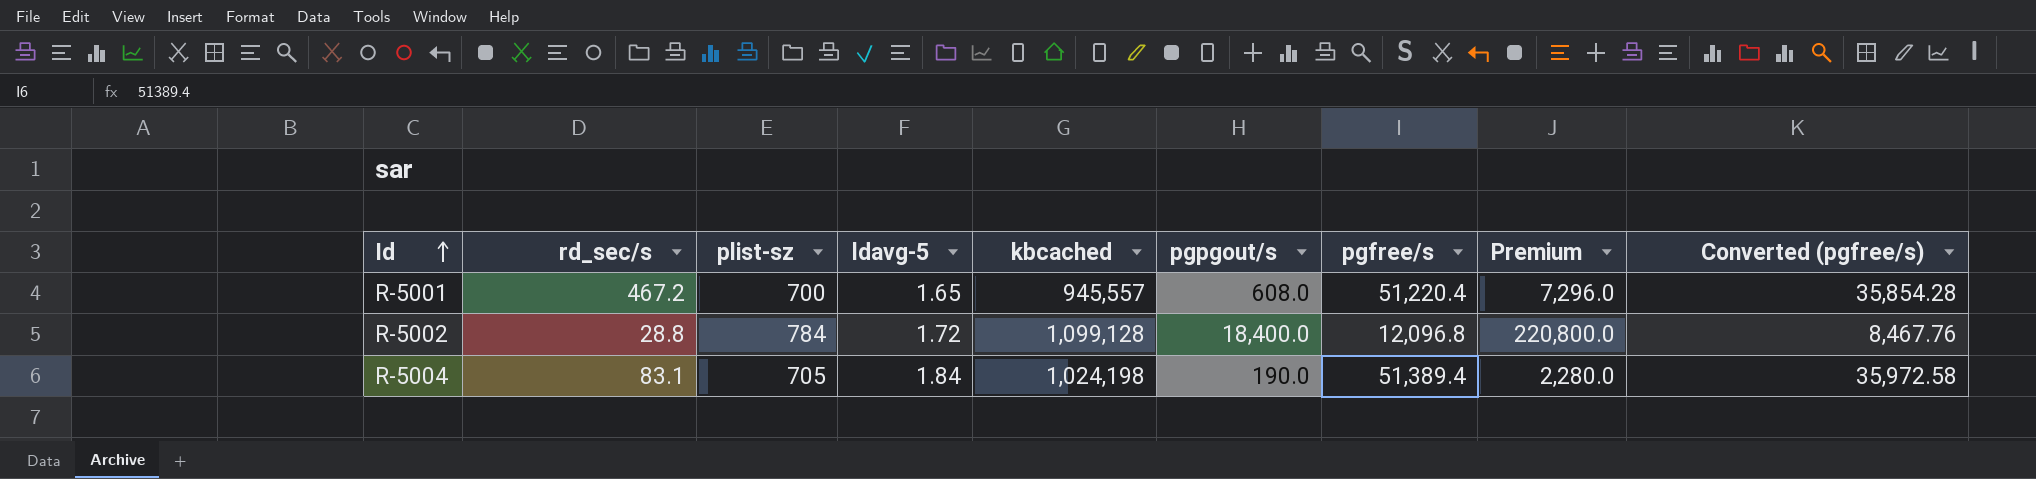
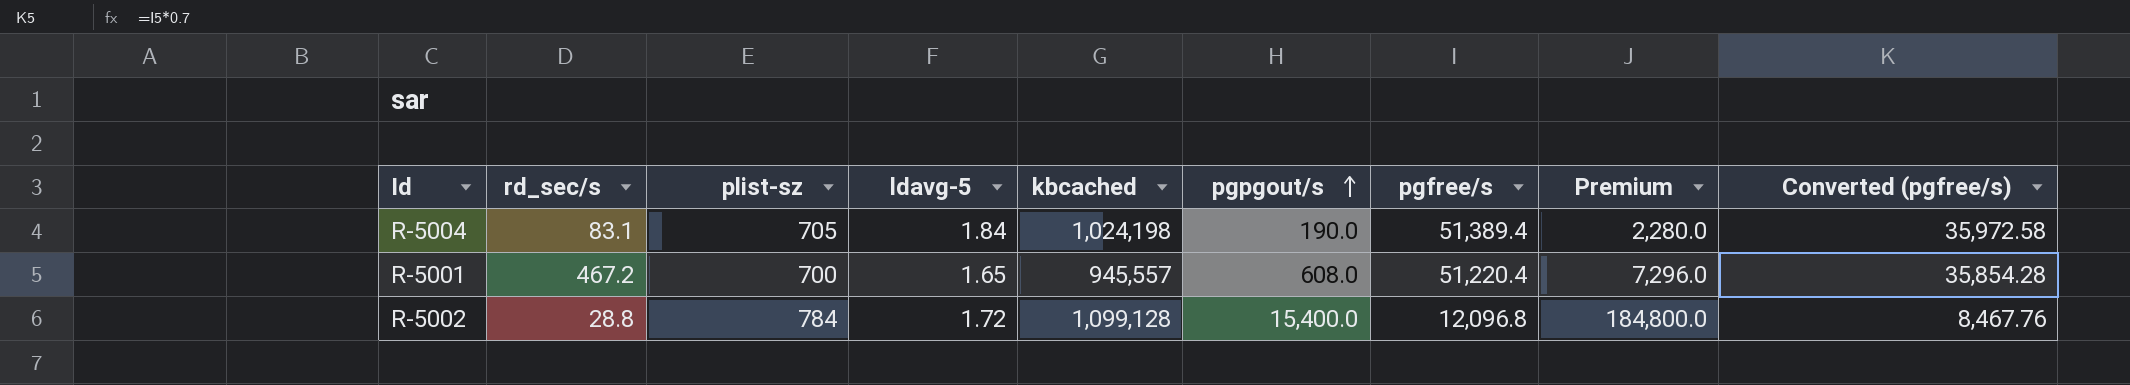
row order: Id ascending -> pgpgout/s ascending
R-5002 | pgpgout/s: 18,400.0 -> 15,400.0
R-5002 | Premium: 220,800.0 -> 184,800.0

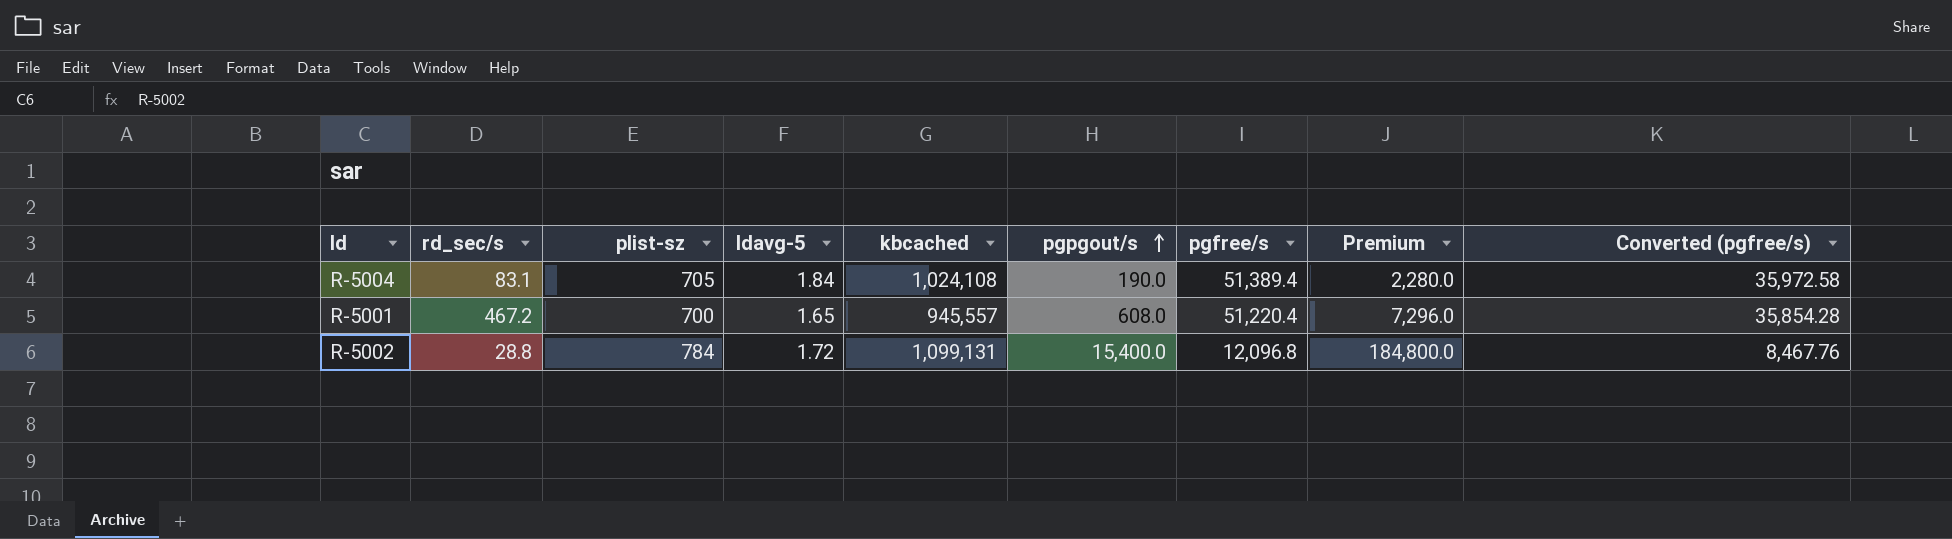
R-5004 | kbcached: 1,024,198 -> 1,024,108
R-5002 | kbcached: 1,099,128 -> 1,099,131

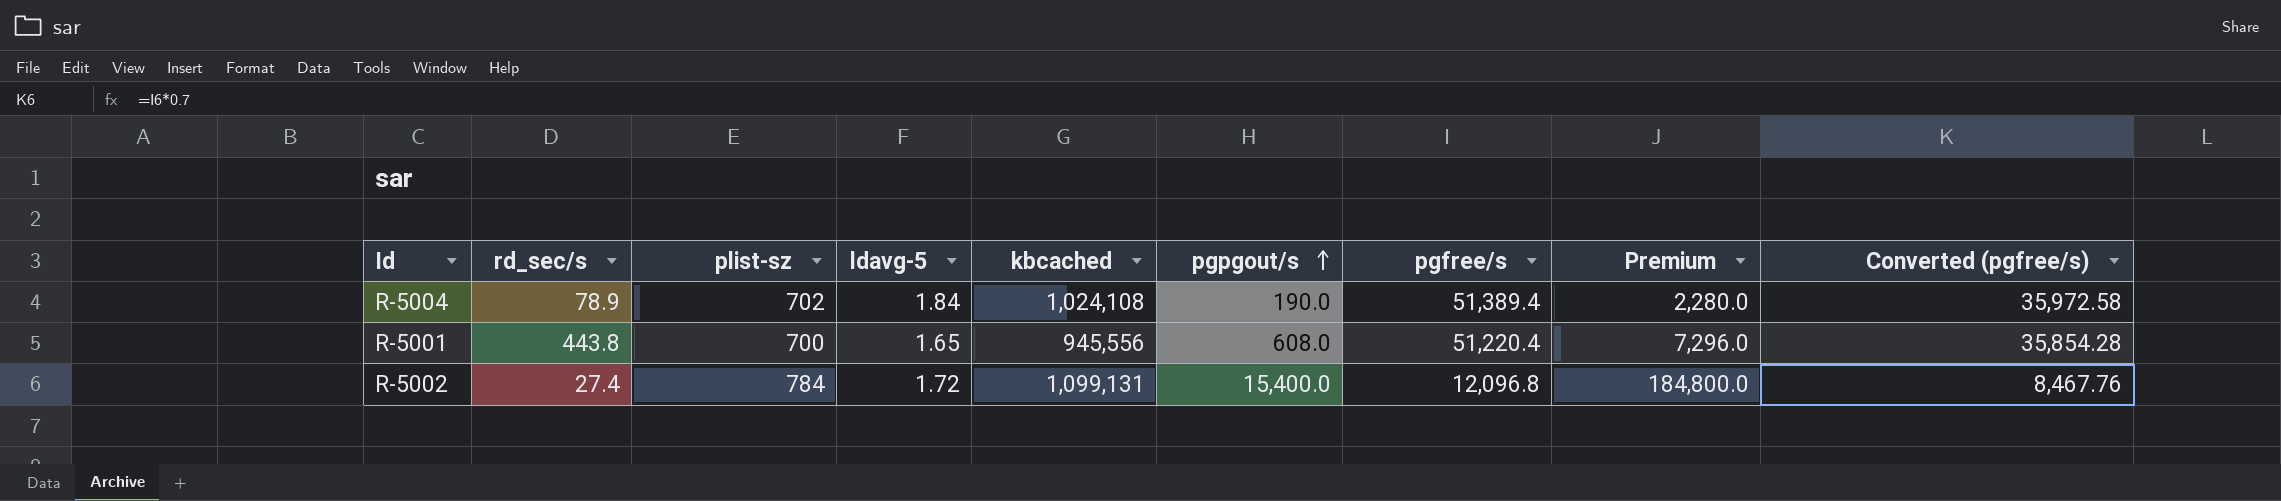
R-5004 | rd_sec/s: 83.1 -> 78.9
R-5004 | plist-sz: 705 -> 702
R-5001 | rd_sec/s: 467.2 -> 443.8
R-5001 | kbcached: 945,557 -> 945,556
R-5002 | rd_sec/s: 28.8 -> 27.4

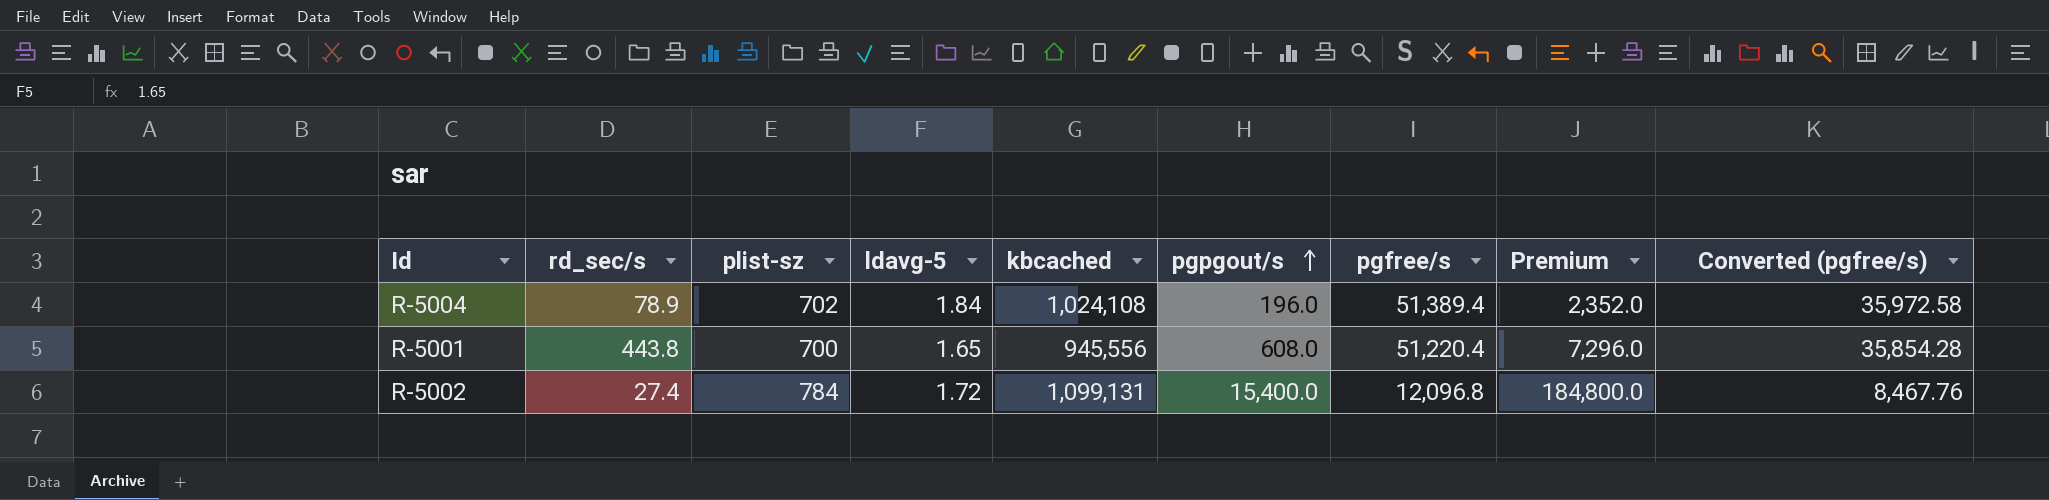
R-5004 | pgpgout/s: 190.0 -> 196.0
R-5004 | Premium: 2,280.0 -> 2,352.0

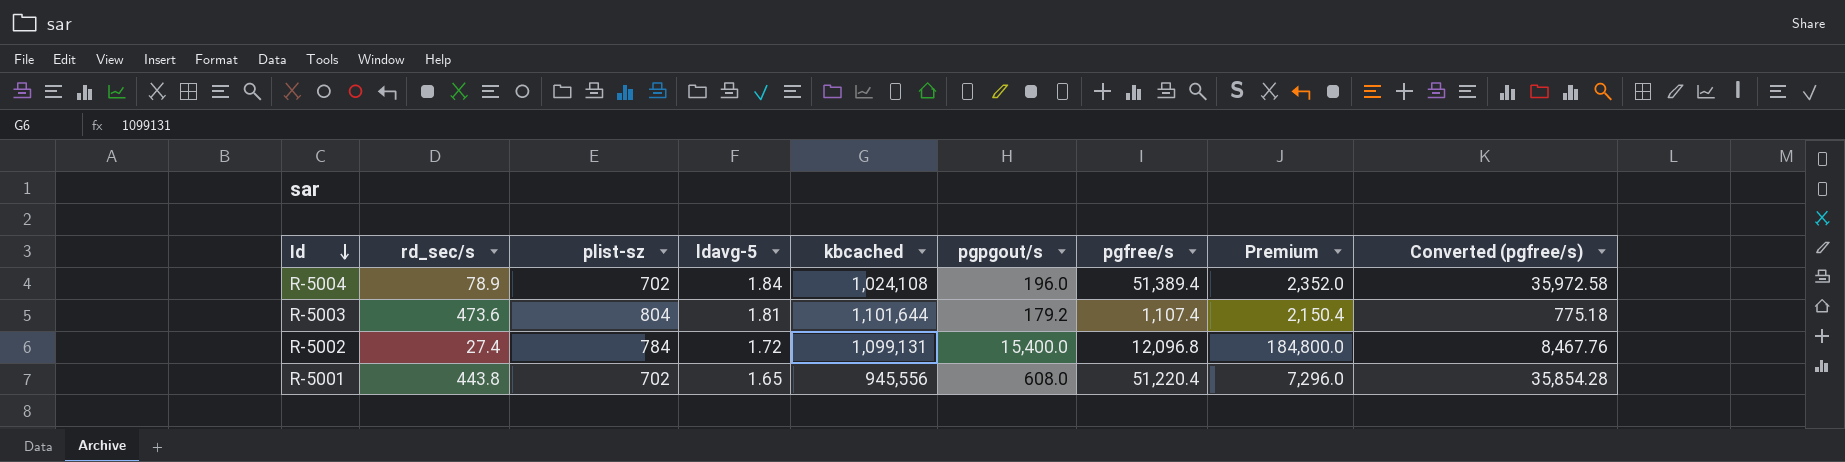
row order: pgpgout/s ascending -> Id descending
row R-5003: none -> 473.6 | 804 | 1.81 | 1,101,644 | 179.2 | 1,107.4 | 2,150.4 | 775.18
R-5001 | plist-sz: 700 -> 702

